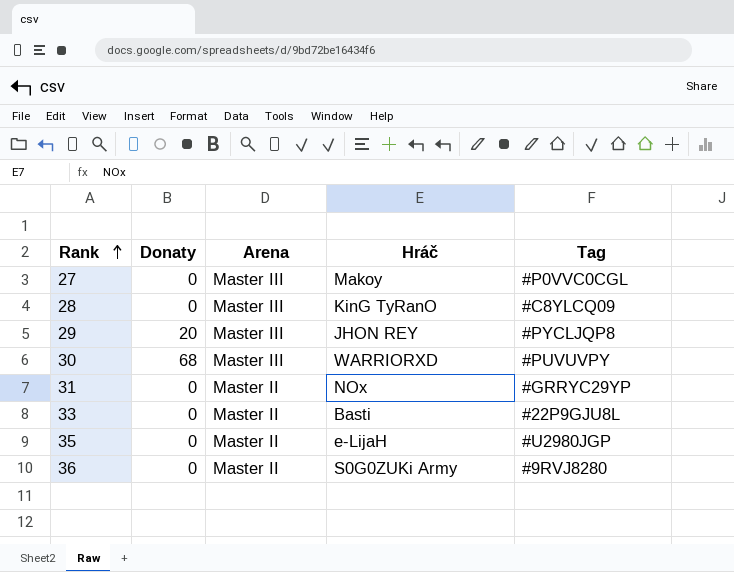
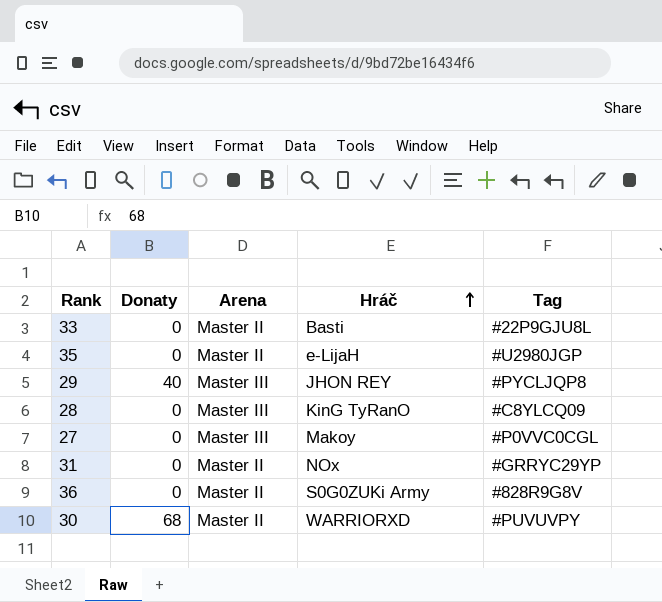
row order: Rank ascending -> Hráč ascending
29 | Donaty: 20 -> 40
36 | Tag: #9RVJ8280 -> #828R9G8V
30 | Arena: Master III -> Master II

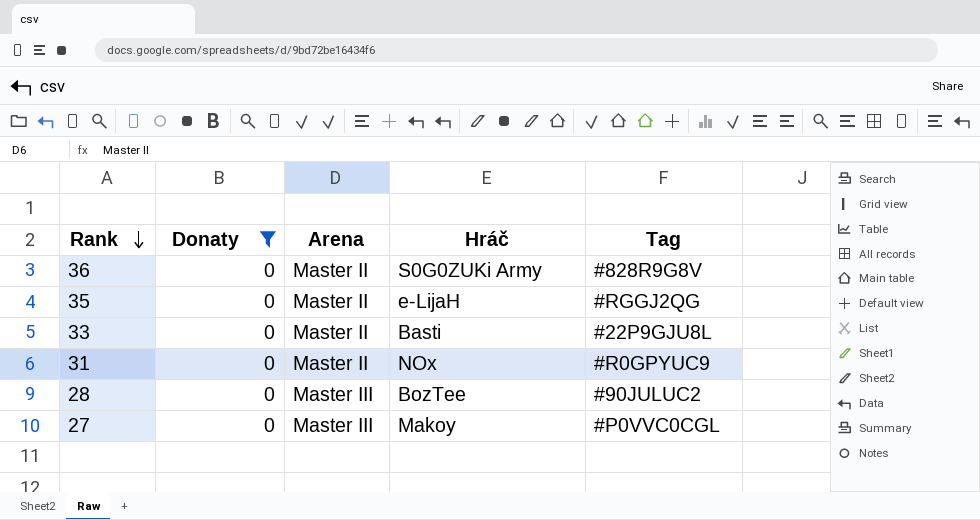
filter: none -> Donaty = 0
row order: Hráč ascending -> Rank descending
35 | Tag: #U2980JGP -> #RGGJ2QG
31 | Tag: #GRRYC29YP -> #R0GPYUC9
28 | Hráč: KinG TyRanO -> BozTee
28 | Tag: #C8YLCQ09 -> #90JULUC2

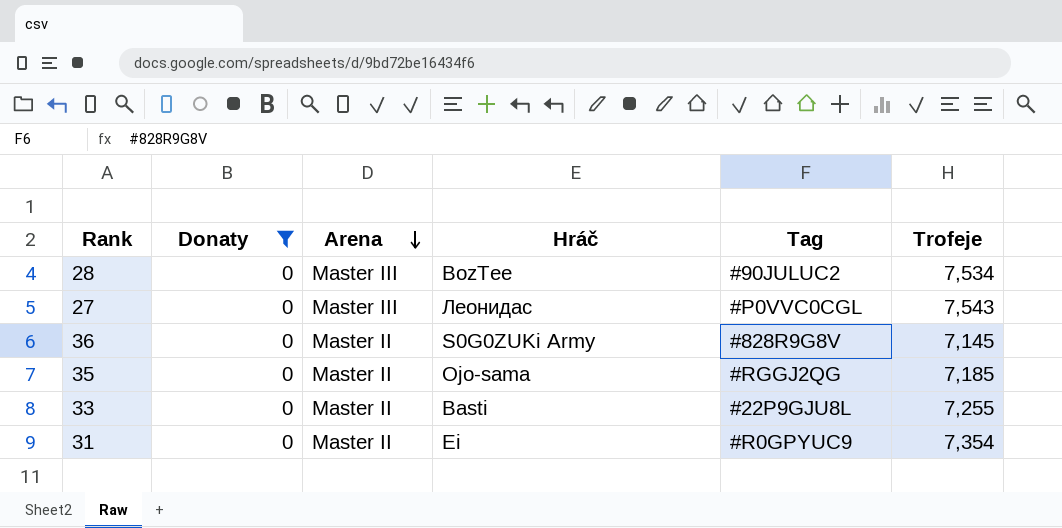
row order: Rank descending -> Arena descending
column Trofeje | position: none -> 6
27 | Hráč: Makoy -> Леонидас
35 | Hráč: e-LijaH -> Ojo-sama
31 | Hráč: NOx -> Ei

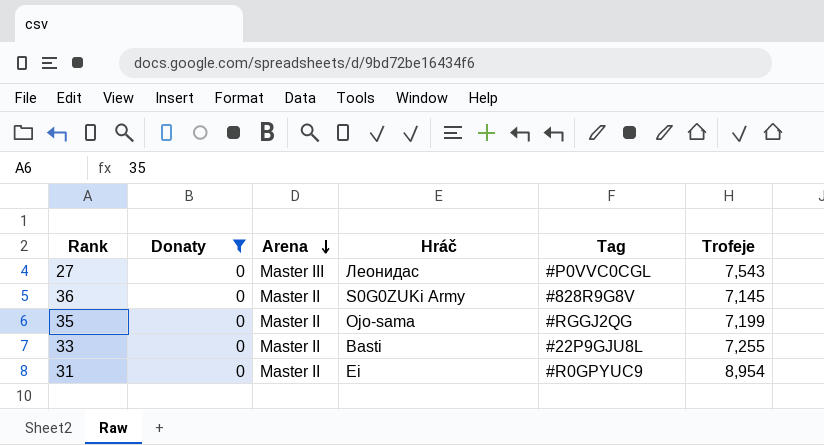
row 28: 0 | Master III | BozTee | #90JULUC2 | 7,534 -> none
35 | Trofeje: 7,185 -> 7,199
31 | Trofeje: 7,354 -> 8,954

